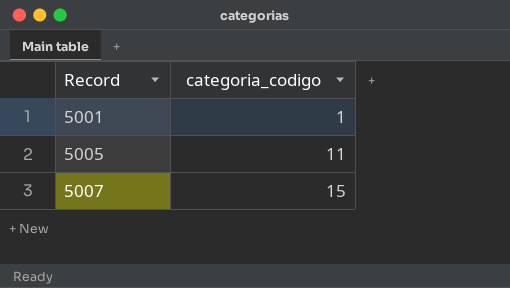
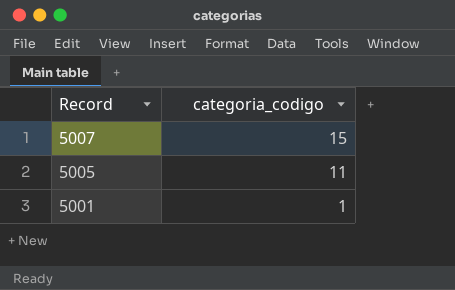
row order: Record ascending -> Record descending

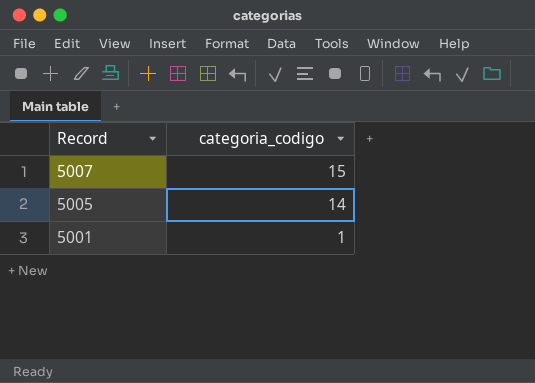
5005 | categoria_codigo: 11 -> 14

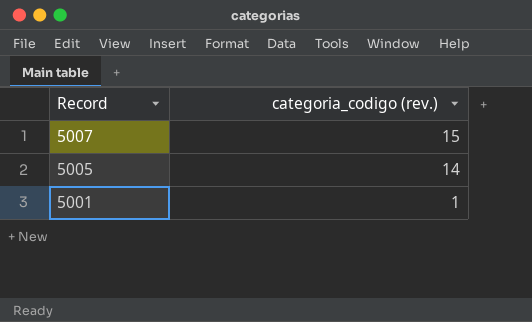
column name: categoria_codigo -> categoria_codigo (rev.)

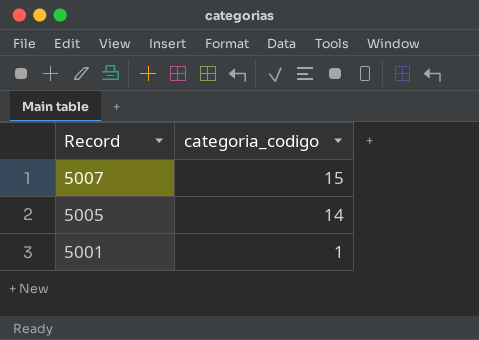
column name: categoria_codigo (rev.) -> categoria_codigo

